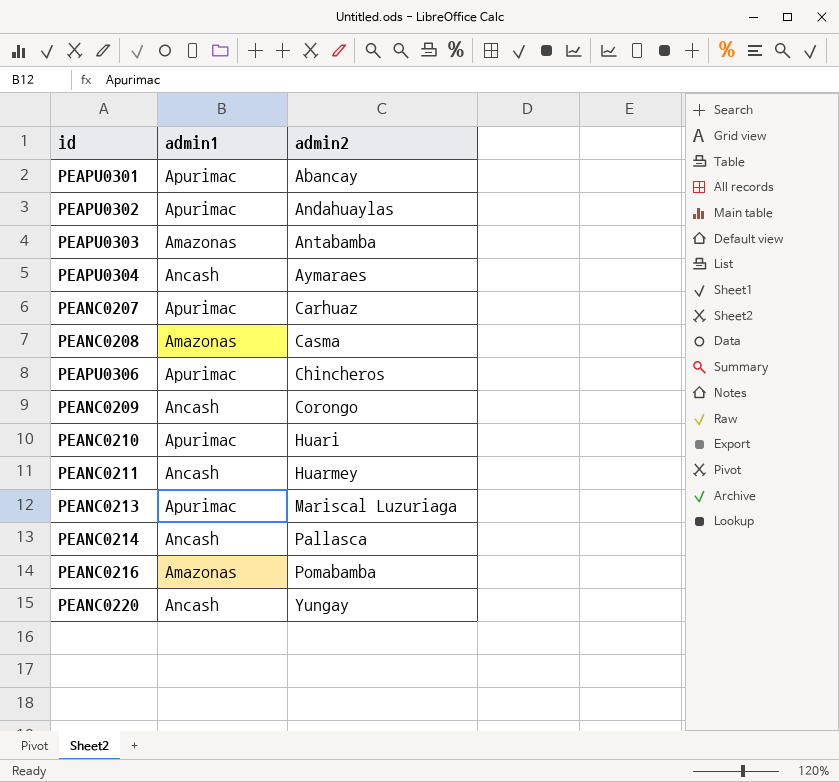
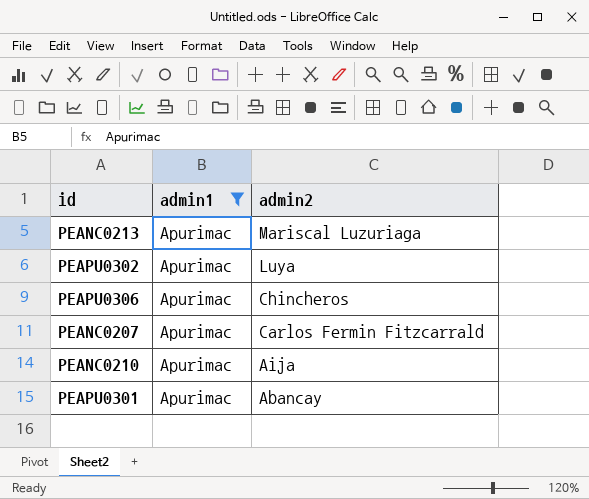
filter: none -> admin1 = Apurimac
row order: admin2 ascending -> admin2 descending
PEAPU0302 | admin2: Andahuaylas -> Luya
PEANC0207 | admin2: Carhuaz -> Carlos Fermin Fitzcarrald
PEANC0210 | admin2: Huari -> Aija

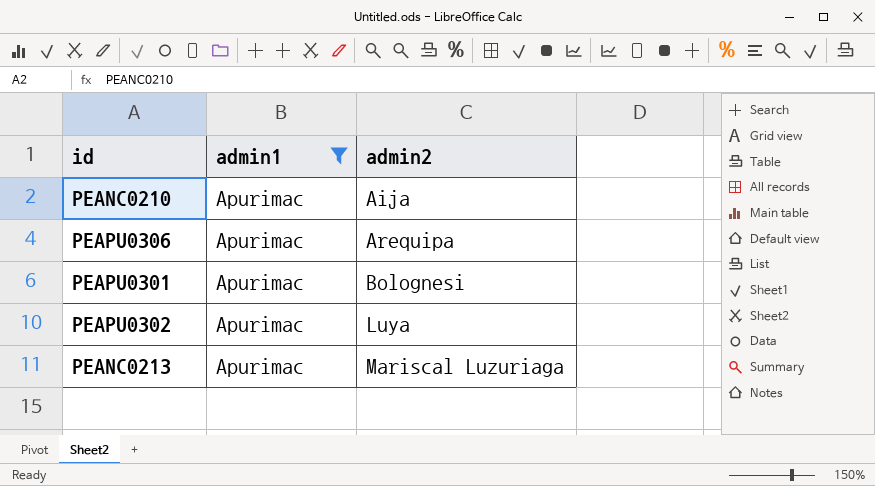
row order: admin2 descending -> admin2 ascending
row PEANC0207: Apurimac | Carlos Fermin Fitzcarrald -> none
PEAPU0306 | admin2: Chincheros -> Arequipa
PEAPU0301 | admin2: Abancay -> Bolognesi

